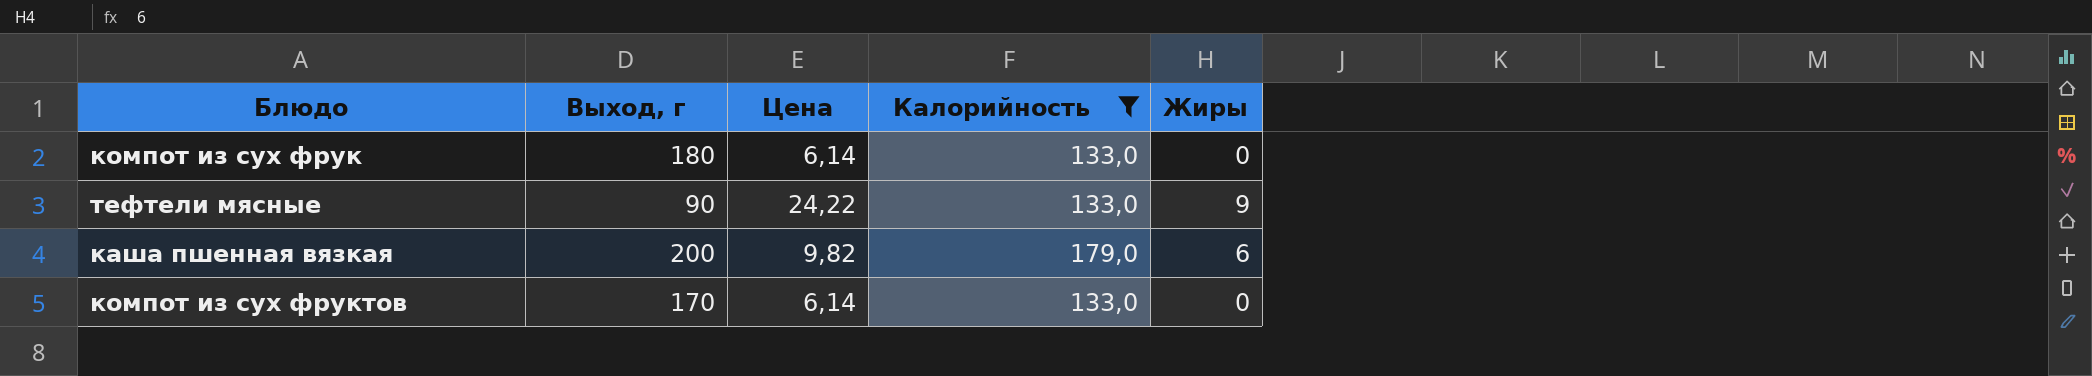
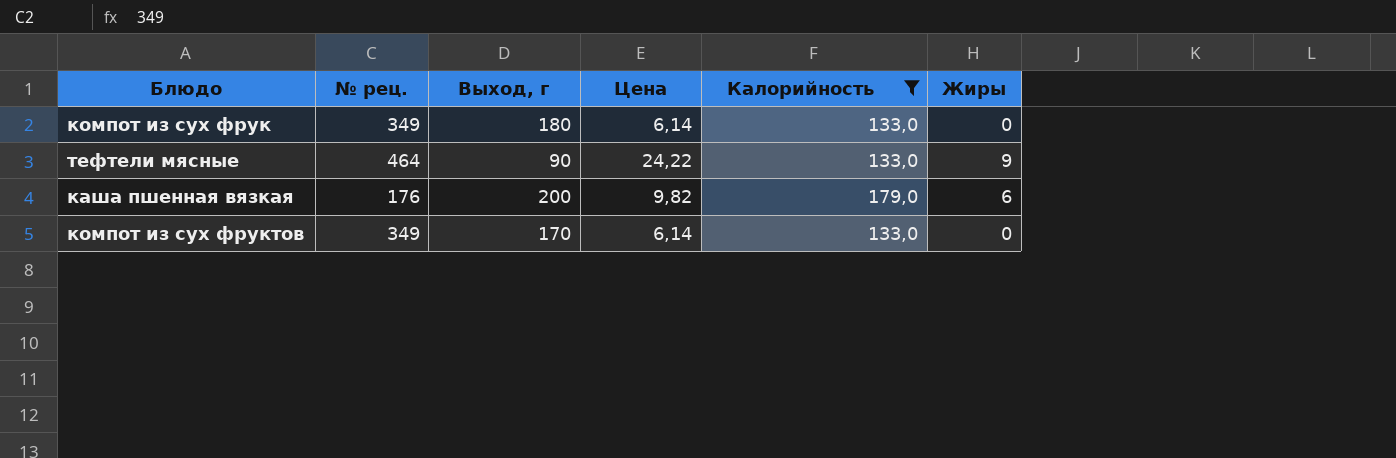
column № рец. | position: none -> 2

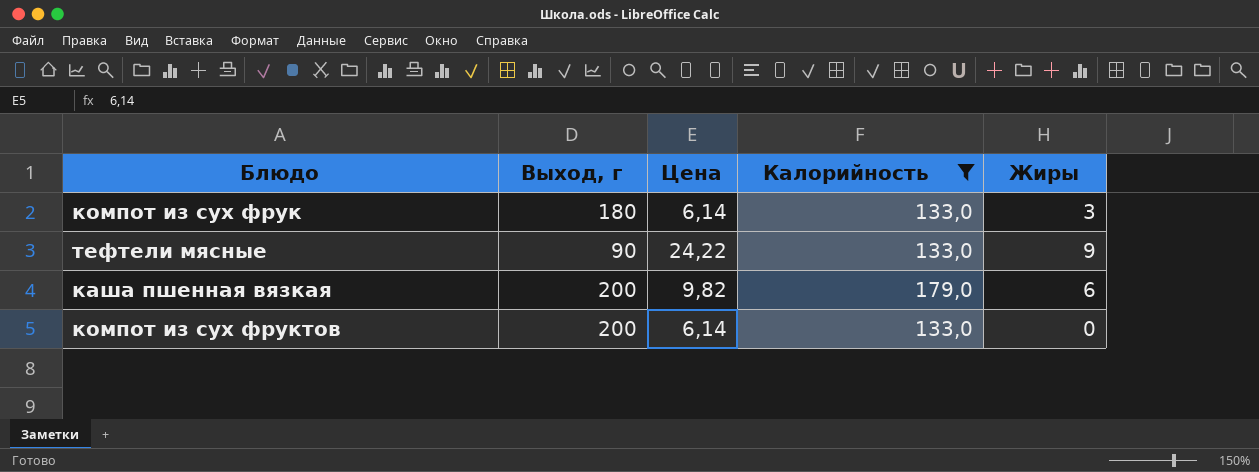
column № рец. | position: 2 -> none
компот из сух фрук | Жиры: 0 -> 3
компот из сух фруктов | Выход, г: 170 -> 200

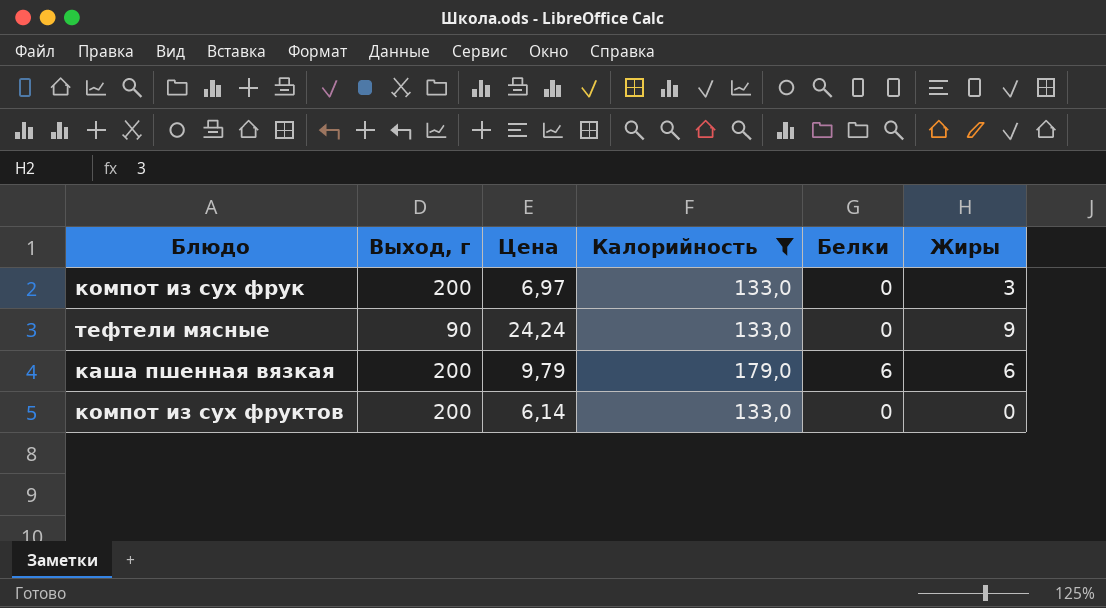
column Белки | position: none -> 5
компот из сух фрук | Выход, г: 180 -> 200
компот из сух фрук | Цена: 6,14 -> 6,97
тефтели мясные | Цена: 24,22 -> 24,24
каша пшенная вязкая | Цена: 9,82 -> 9,79

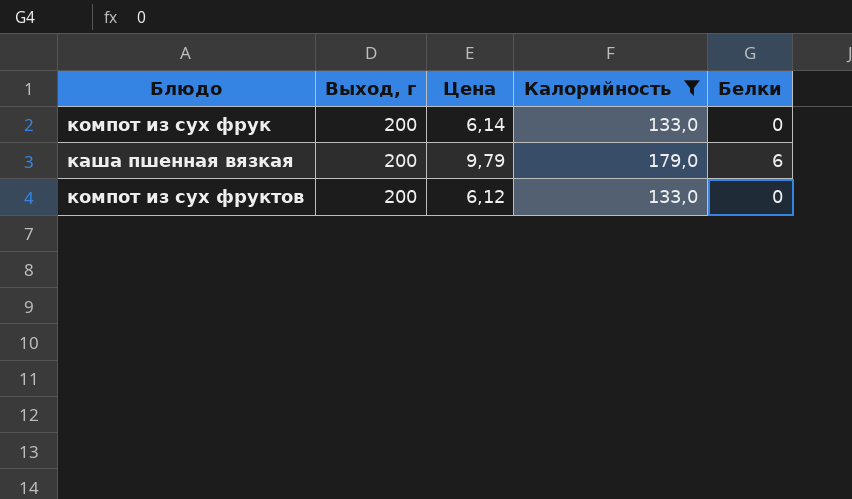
column Жиры | position: 6 -> none
row тефтели мясные: 90 | 24,24 | 133,0 | 0 | 9 -> none
компот из сух фрук | Цена: 6,97 -> 6,14
компот из сух фруктов | Цена: 6,14 -> 6,12

